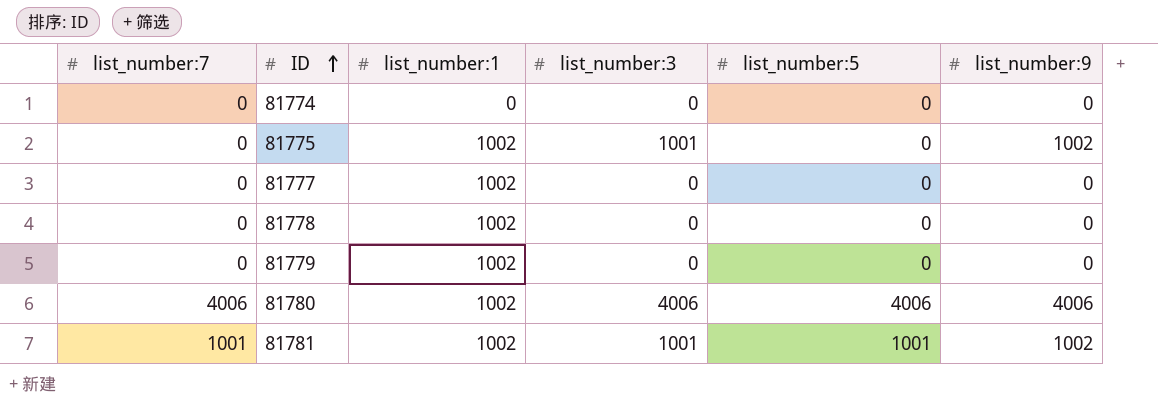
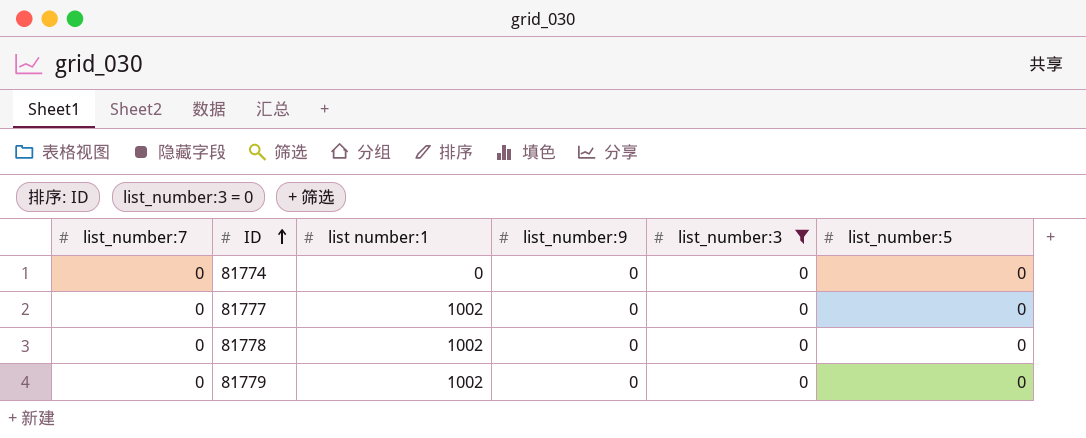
filter: none -> list_number:3 = 0
column name: list_number:1 -> list number:1
column list_number:9 | position: 6 -> 4

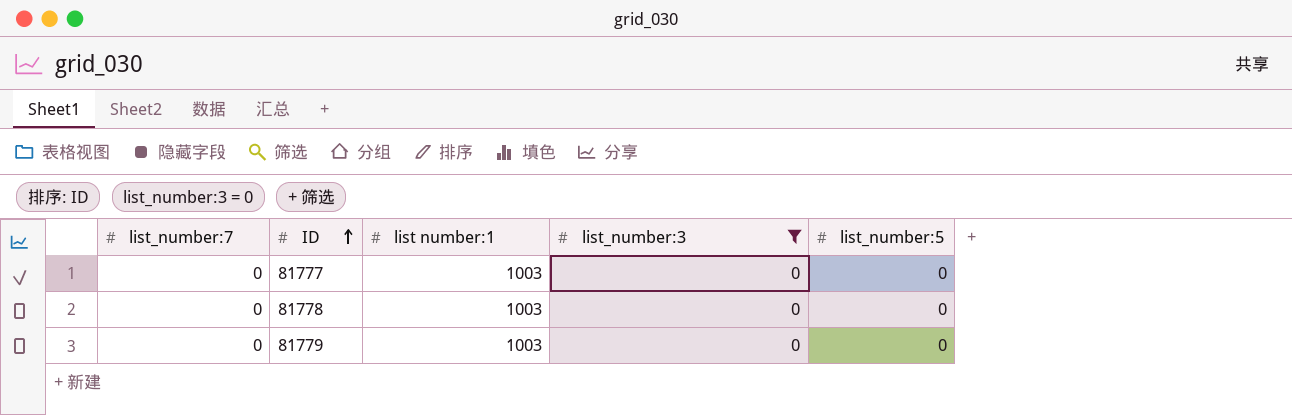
column list_number:9 | position: 4 -> none
row 81774: 0 | 0 | 0 | 0 | 0 -> none
81777 | list number:1: 1002 -> 1003
81778 | list number:1: 1002 -> 1003
81779 | list number:1: 1002 -> 1003

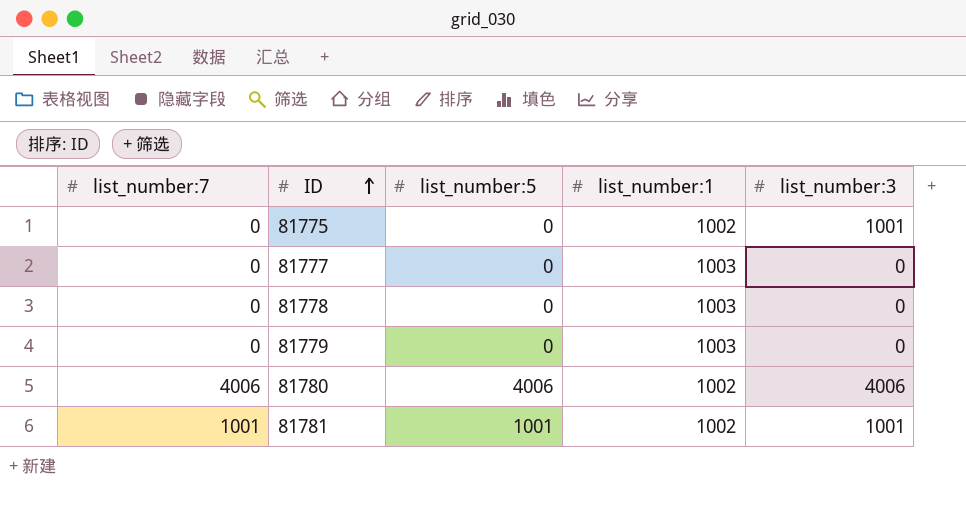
filter: list_number:3 = 0 -> none
column list_number:5 | position: 5 -> 3
column name: list number:1 -> list_number:1

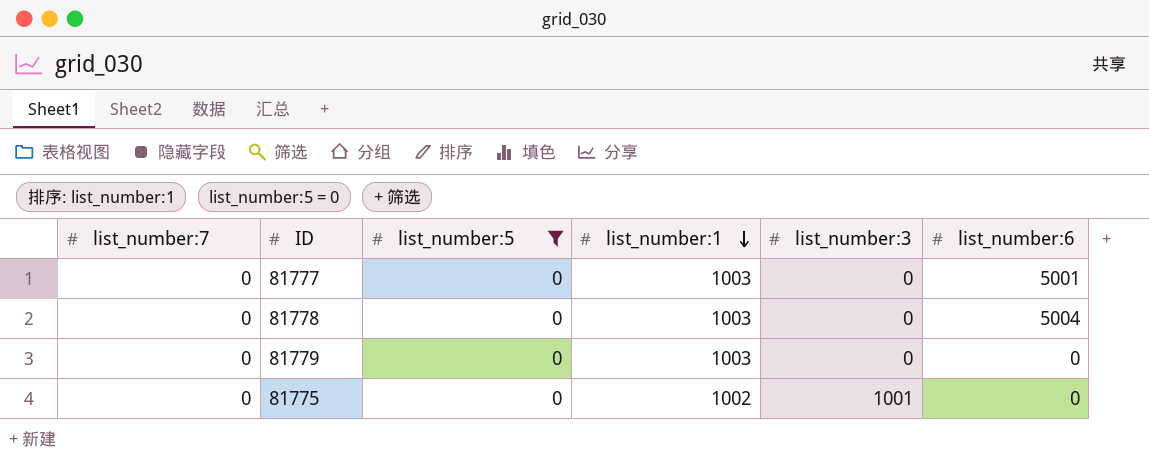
filter: none -> list_number:5 = 0
row order: ID ascending -> list_number:1 descending
column list_number:6 | position: none -> 6

